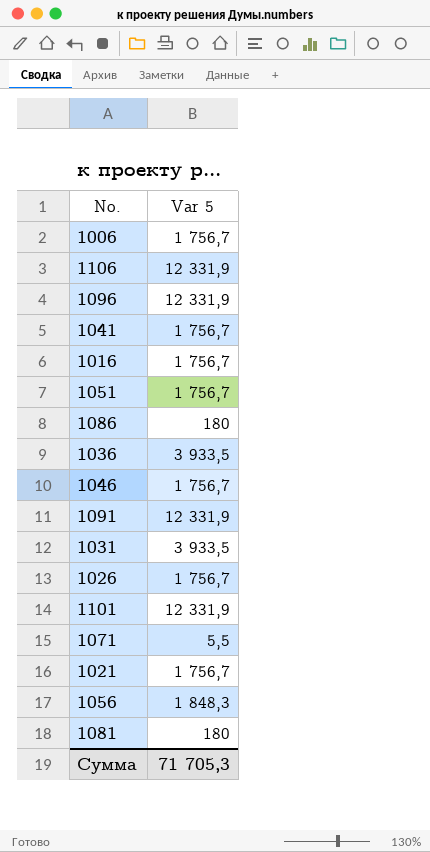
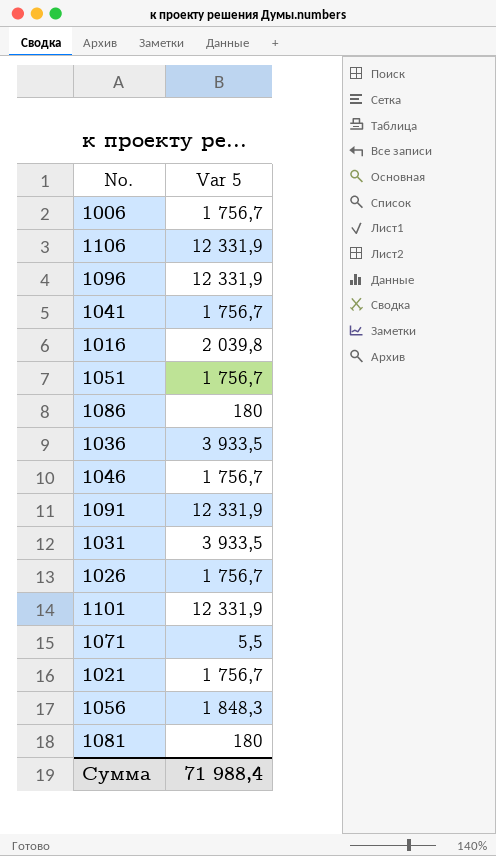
1016 | Var 5: 1 756,7 -> 2 039,8
Сумма | Var 5: 71 705,3 -> 71 988,4

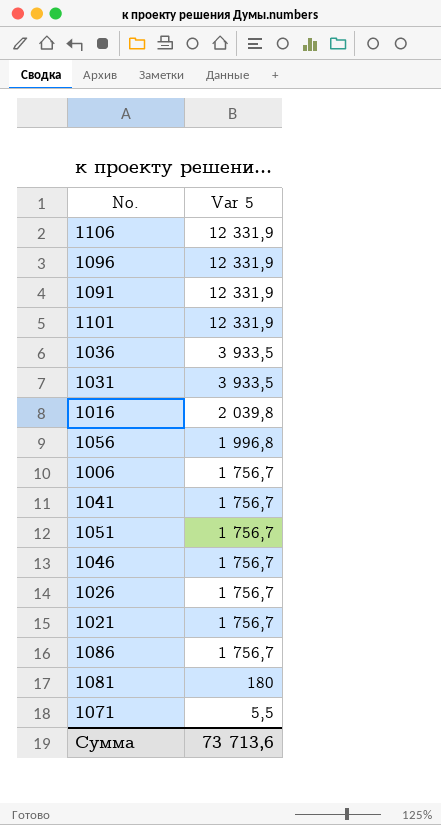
row order: none -> Var 5 descending
1056 | Var 5: 1 848,3 -> 1 996,8
1086 | Var 5: 180 -> 1 756,7
Сумма | Var 5: 71 988,4 -> 73 713,6

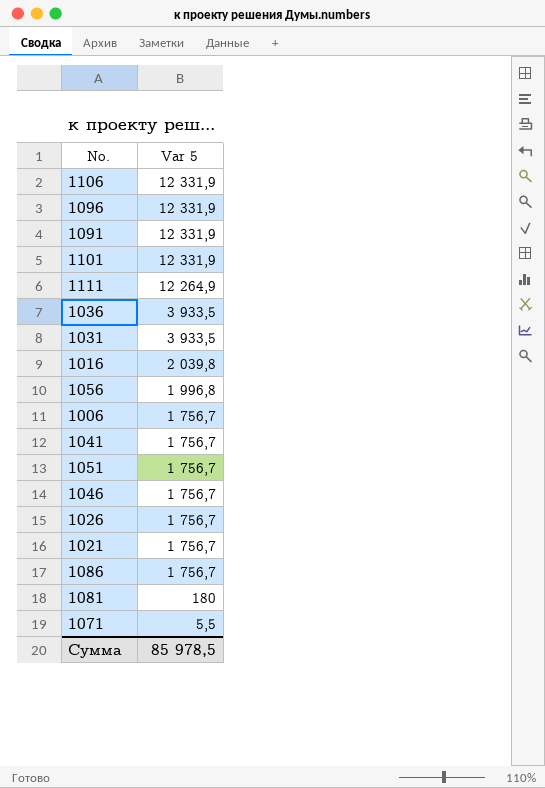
row 1111: none -> 12 264,9
Сумма | Var 5: 73 713,6 -> 85 978,5

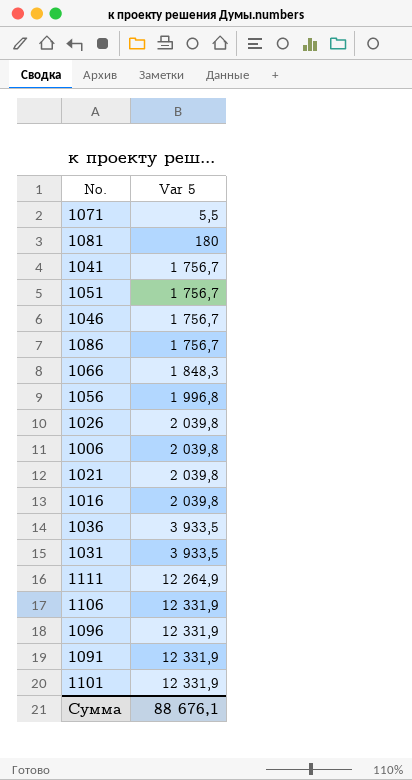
row order: Var 5 descending -> Var 5 ascending
row 1066: none -> 1 848,3
1026 | Var 5: 1 756,7 -> 2 039,8
1006 | Var 5: 1 756,7 -> 2 039,8
1021 | Var 5: 1 756,7 -> 2 039,8
Сумма | Var 5: 85 978,5 -> 88 676,1

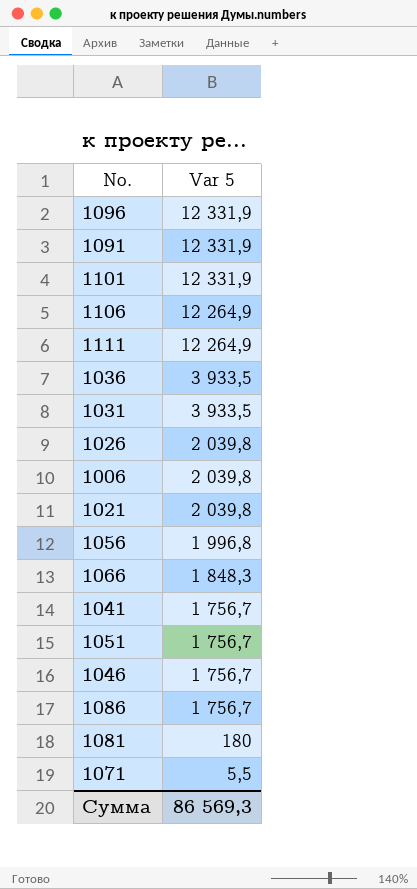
row order: Var 5 ascending -> Var 5 descending
row 1016: 2 039,8 -> none
1106 | Var 5: 12 331,9 -> 12 264,9
Сумма | Var 5: 88 676,1 -> 86 569,3

